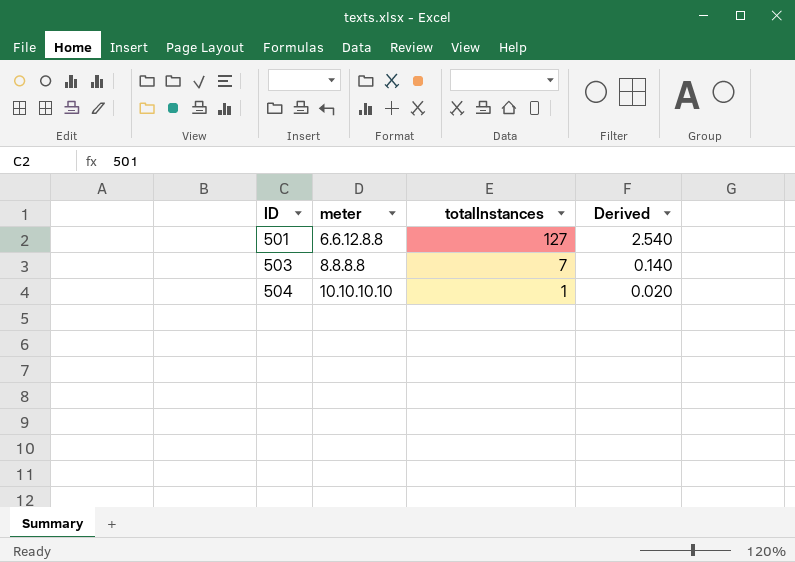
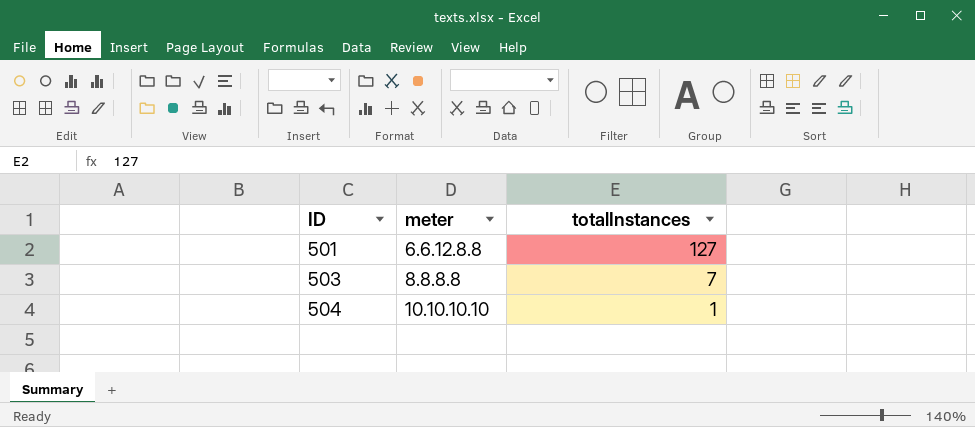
column Derived | formula: [totalInstances] * 0.02 -> none

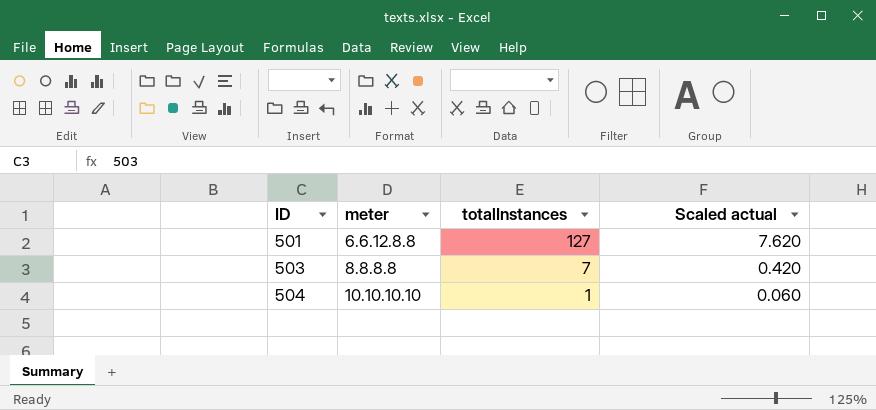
column Scaled actual | formula: none -> [totalInstances] * 0.06

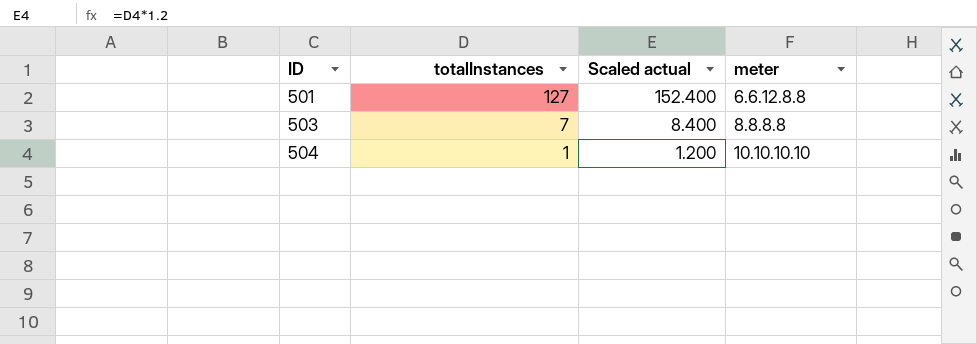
column Scaled actual | formula: [totalInstances] * 0.06 -> [totalInstances] * 1.2
column meter | position: 2 -> 4

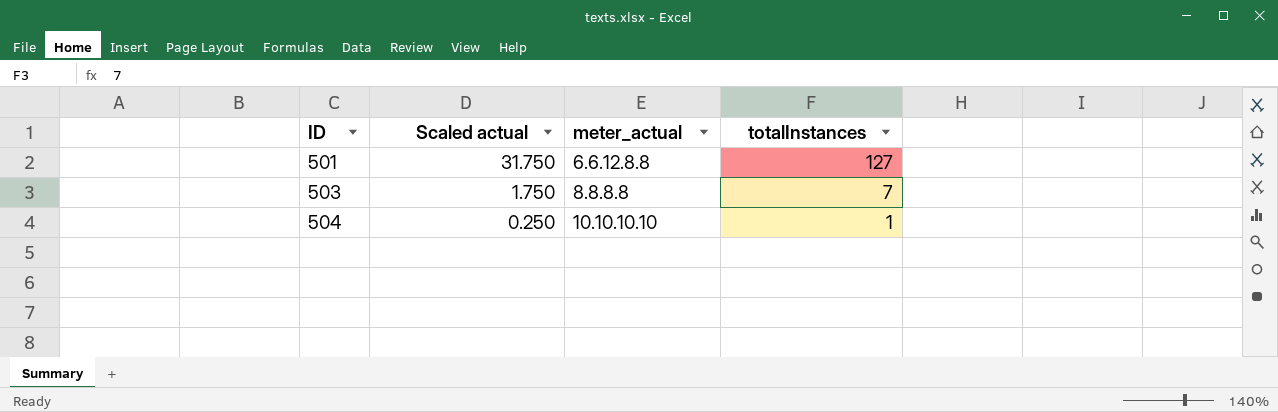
column Scaled actual | formula: [totalInstances] * 1.2 -> [totalInstances] * 0.25
column name: meter -> meter_actual
column totalInstances | position: 2 -> 4

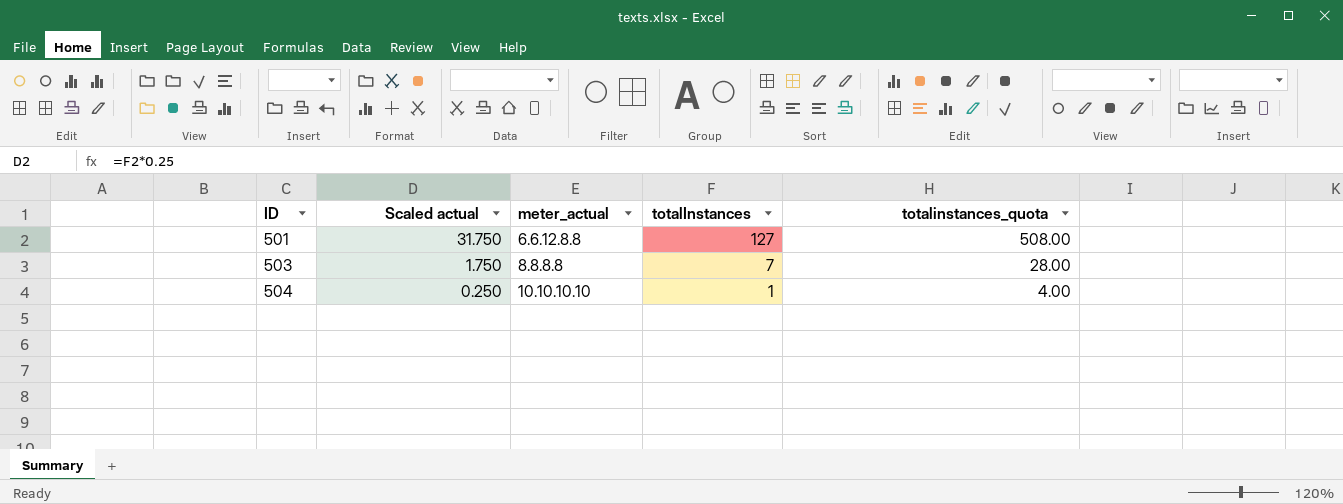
column totalinstances_quota | formula: none -> [totalInstances] * 4

